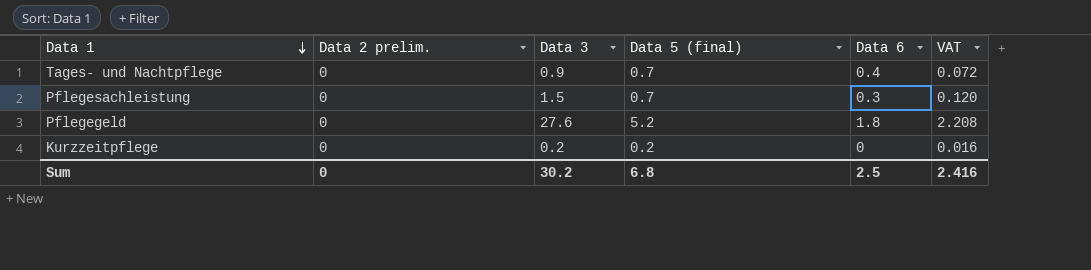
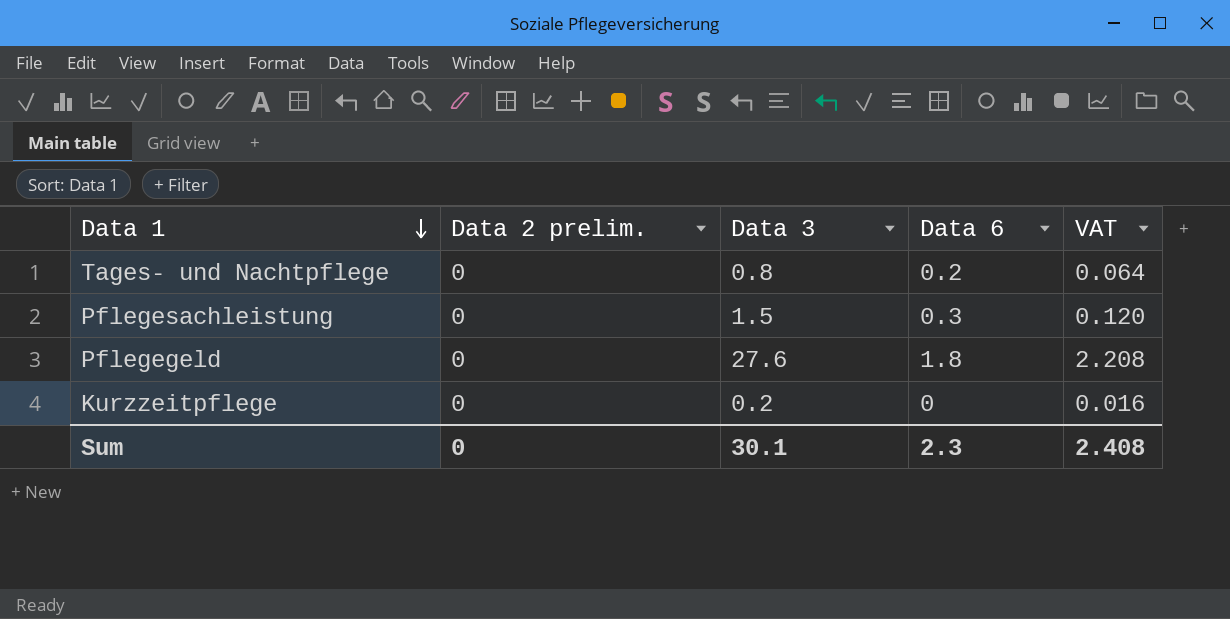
column Data 5 (final) | position: 4 -> none
Tages- und Nachtpflege | Data 3: 0.9 -> 0.8
Tages- und Nachtpflege | Data 6: 0.4 -> 0.2
Tages- und Nachtpflege | VAT: 0.072 -> 0.064
Sum | Data 3: 30.2 -> 30.1
Sum | Data 6: 2.5 -> 2.3
Sum | VAT: 2.416 -> 2.408

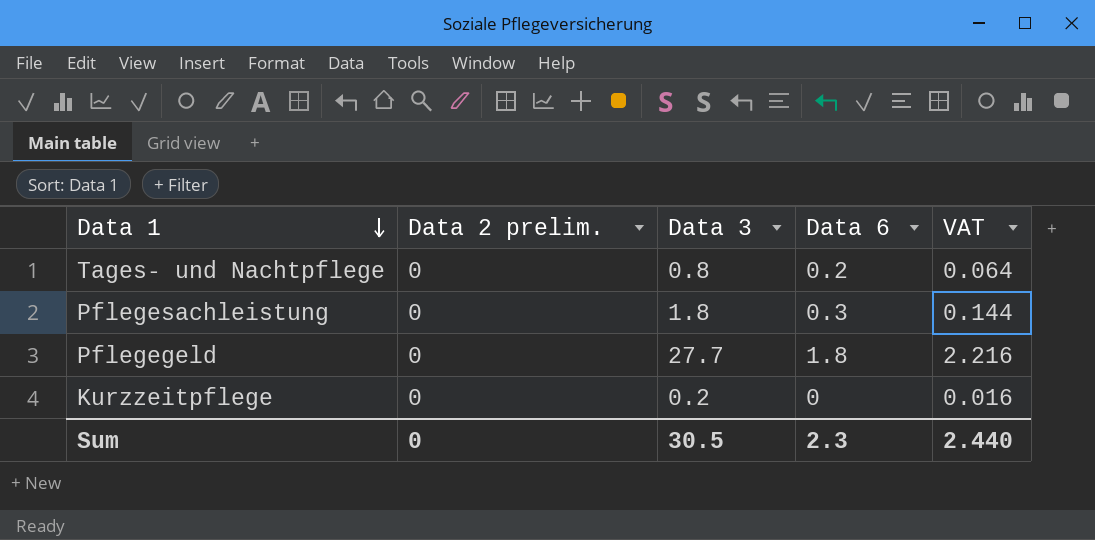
Pflegesachleistung | Data 3: 1.5 -> 1.8
Pflegesachleistung | VAT: 0.120 -> 0.144
Pflegegeld | Data 3: 27.6 -> 27.7
Pflegegeld | VAT: 2.208 -> 2.216
Sum | Data 3: 30.1 -> 30.5
Sum | VAT: 2.408 -> 2.440

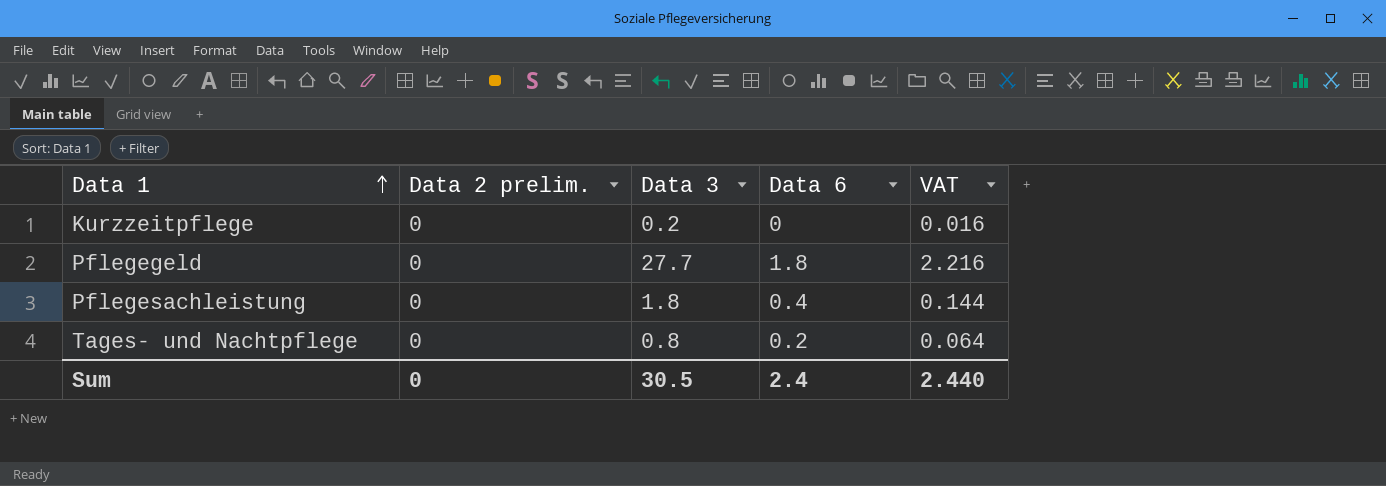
row order: Data 1 descending -> Data 1 ascending
Pflegesachleistung | Data 6: 0.3 -> 0.4
Sum | Data 6: 2.3 -> 2.4

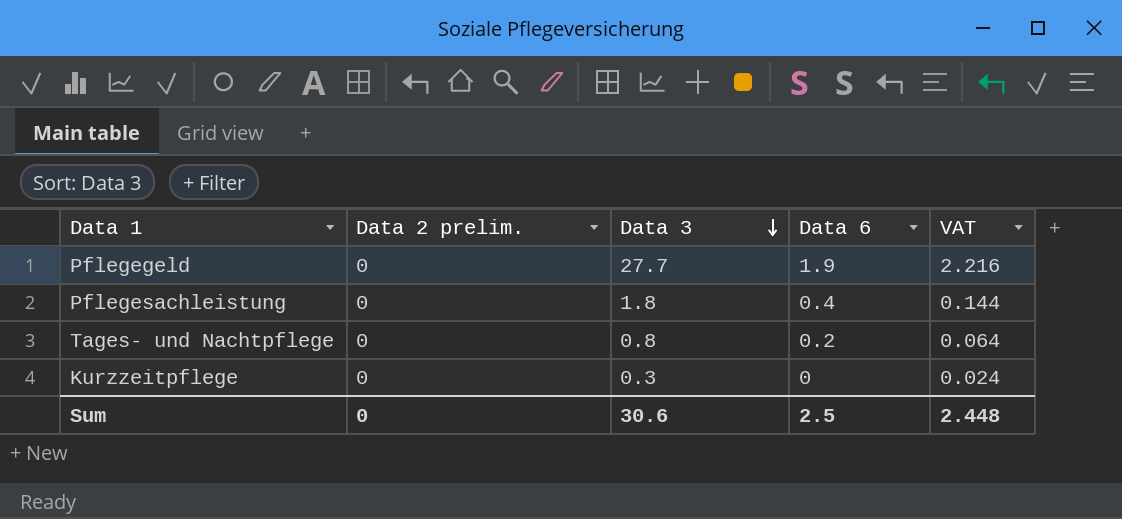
row order: Data 1 ascending -> Data 3 descending
Pflegegeld | Data 6: 1.8 -> 1.9
Kurzzeitpflege | Data 3: 0.2 -> 0.3
Kurzzeitpflege | VAT: 0.016 -> 0.024
Sum | Data 3: 30.5 -> 30.6
Sum | Data 6: 2.4 -> 2.5
Sum | VAT: 2.440 -> 2.448

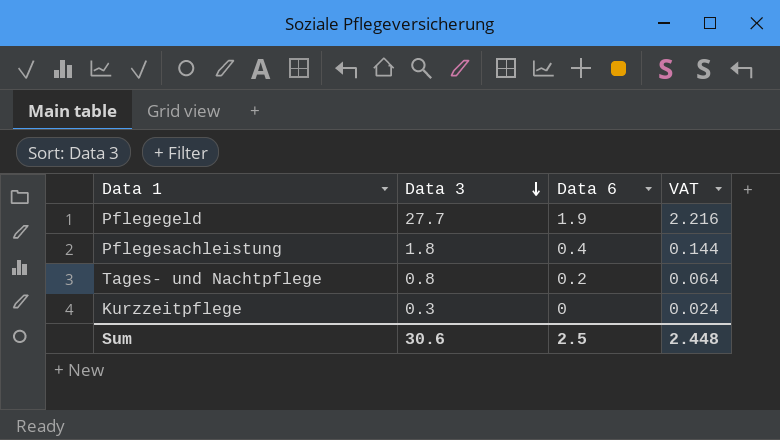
column Data 2 prelim. | position: 2 -> none

